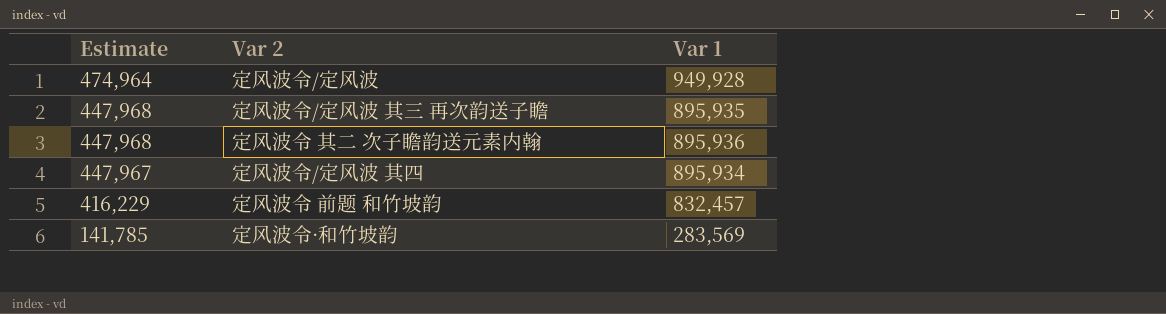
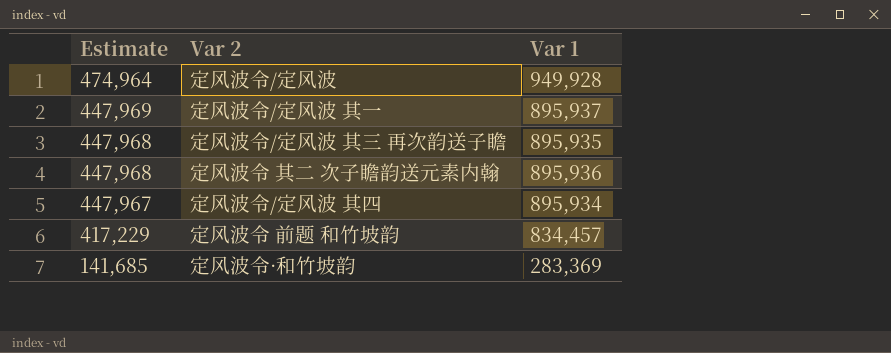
row 定风波令/定风波 其一: none -> 447,969 | 895,937
定风波令 前题 和竹坡韵 | Estimate: 416,229 -> 417,229
定风波令 前题 和竹坡韵 | Var 1: 832,457 -> 834,457
定风波令·和竹坡韵 | Estimate: 141,785 -> 141,685
定风波令·和竹坡韵 | Var 1: 283,569 -> 283,369

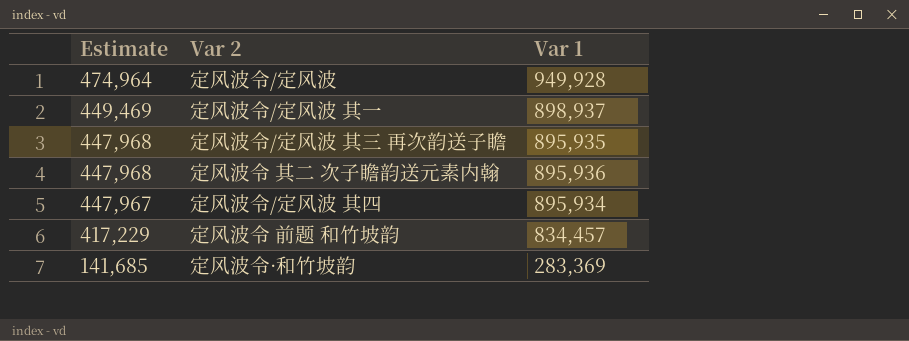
定风波令/定风波 其一 | Estimate: 447,969 -> 449,469
定风波令/定风波 其一 | Var 1: 895,937 -> 898,937

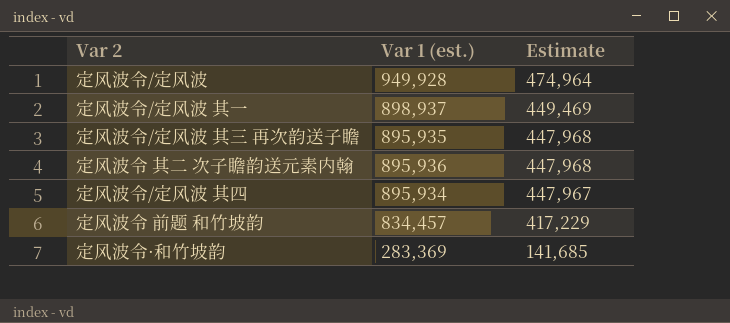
column name: Var 1 -> Var 1 (est.)
column Estimate | position: 1 -> 3

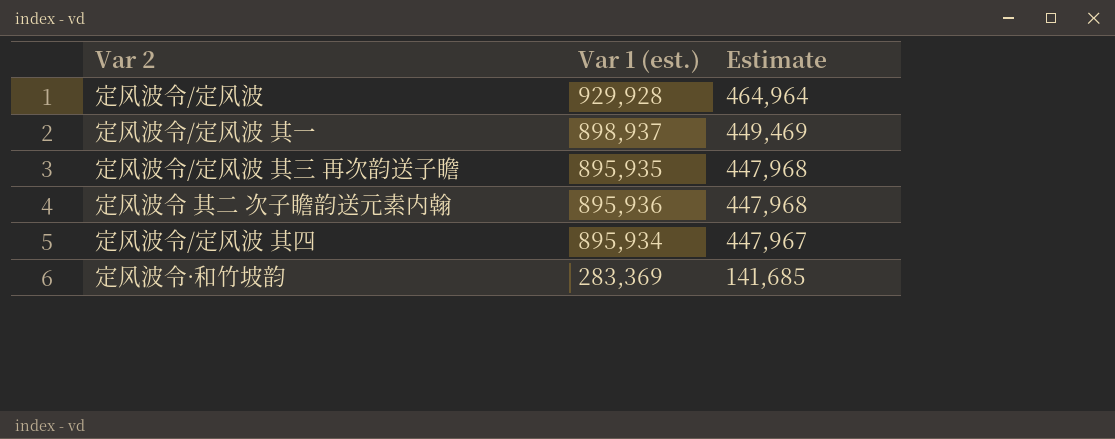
row 定风波令 前题 和竹坡韵: 834,457 | 417,229 -> none
定风波令/定风波 | Var 1 (est.): 949,928 -> 929,928
定风波令/定风波 | Estimate: 474,964 -> 464,964

